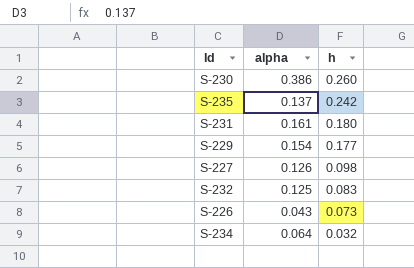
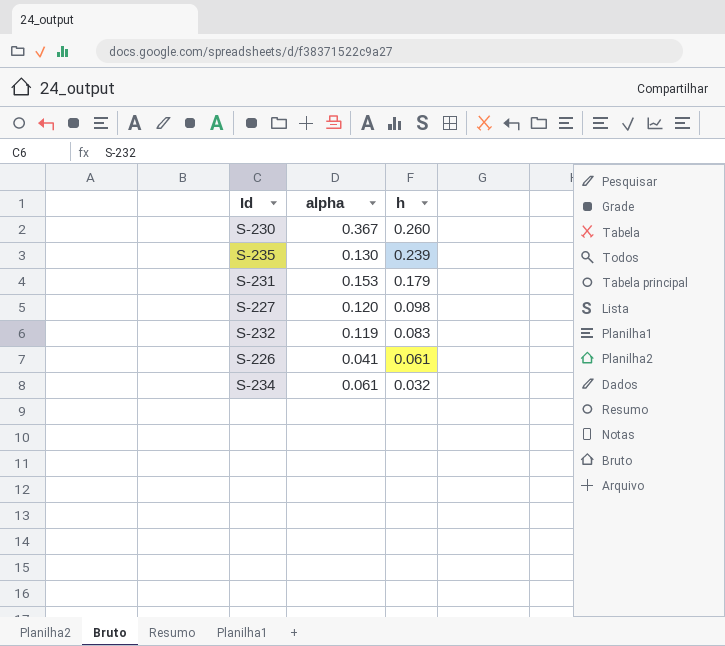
row S-229: 0.154 | 0.177 -> none
S-230 | alpha: 0.386 -> 0.367
S-235 | alpha: 0.137 -> 0.130
S-235 | h: 0.242 -> 0.239
S-231 | alpha: 0.161 -> 0.153
S-231 | h: 0.180 -> 0.179
S-227 | alpha: 0.126 -> 0.120
S-232 | alpha: 0.125 -> 0.119
S-226 | alpha: 0.043 -> 0.041
S-226 | h: 0.073 -> 0.061
S-234 | alpha: 0.064 -> 0.061

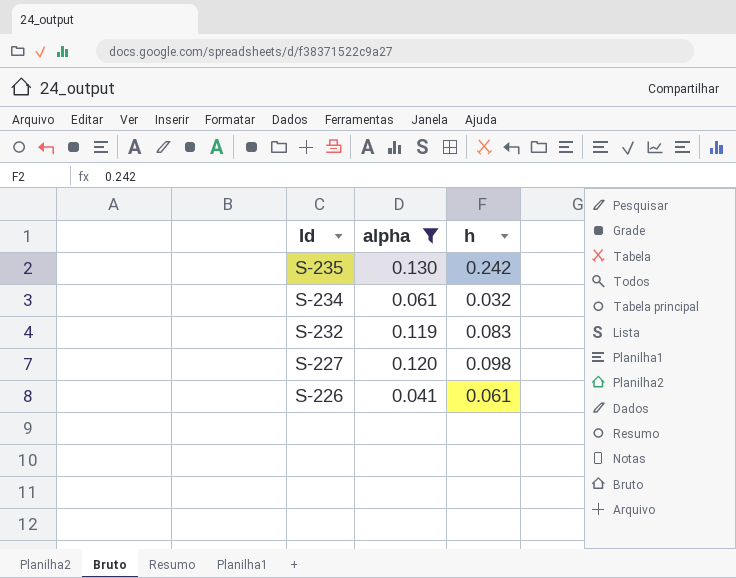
filter: none -> alpha <= 0.130
row order: h descending -> Id descending
S-235 | h: 0.239 -> 0.242

